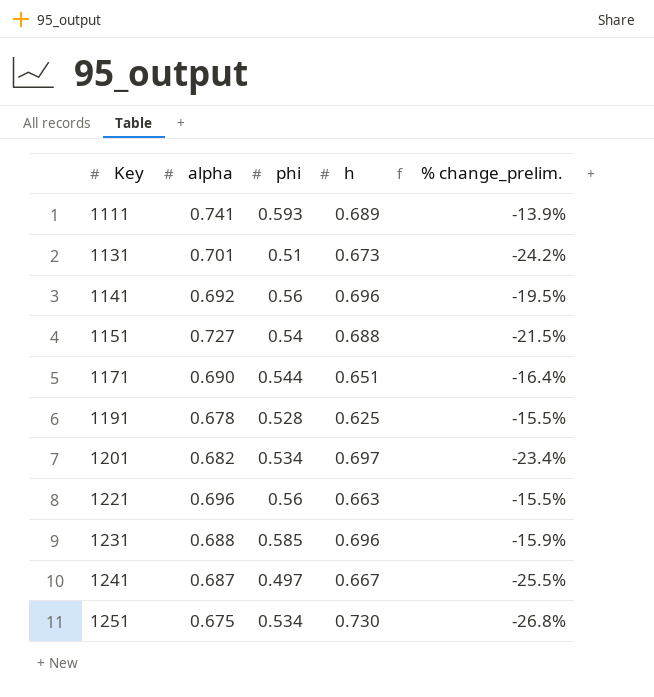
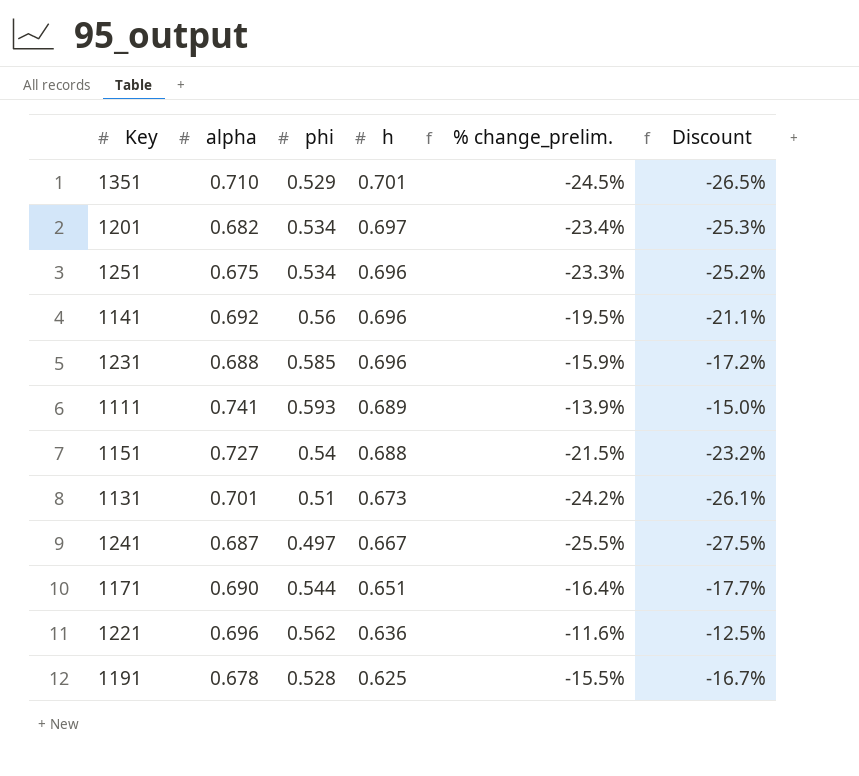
row order: Key ascending -> h descending
column Discount | formula: none -> [% change_prelim.] * 1.08
row 1351: none -> 0.710 | 0.529 | 0.701 | -24.5% | -26.5%
1251 | h: 0.730 -> 0.696
1251 | % change_prelim.: -26.8% -> -23.3%
1221 | phi: 0.56 -> 0.562
1221 | h: 0.663 -> 0.636
1221 | % change_prelim.: -15.5% -> -11.6%

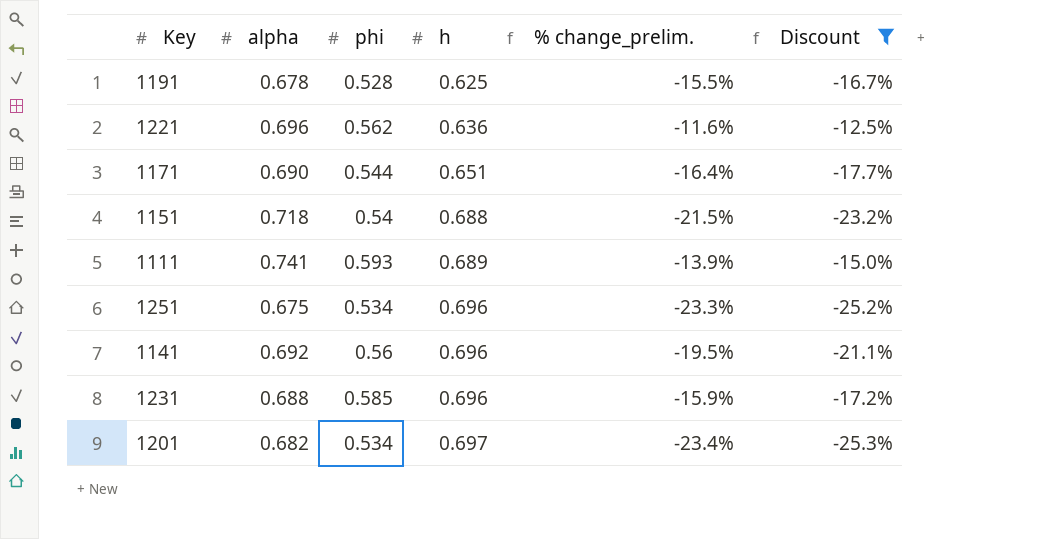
filter: none -> Discount >= -25.3%
row order: h descending -> h ascending
1151 | alpha: 0.727 -> 0.718

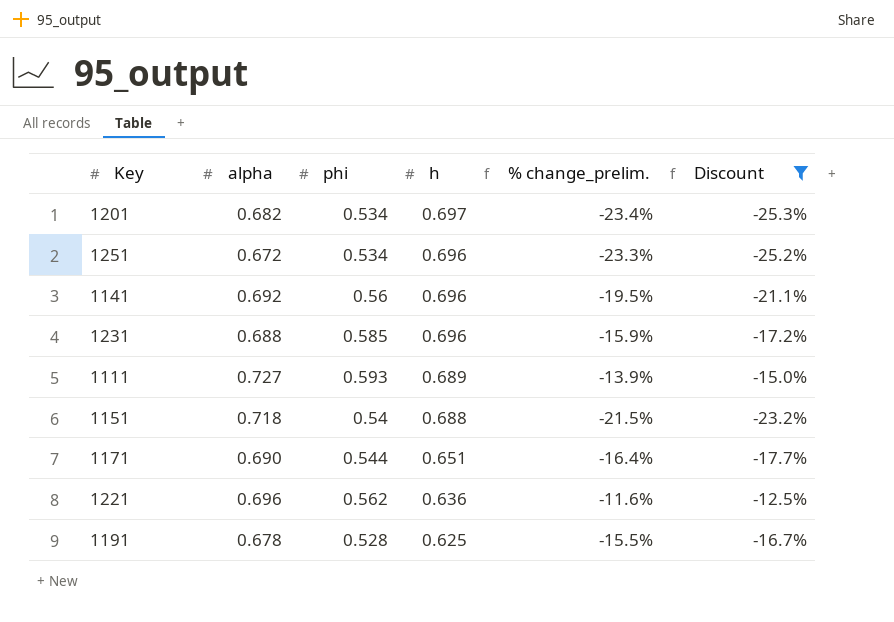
row order: h ascending -> h descending
1251 | alpha: 0.675 -> 0.672
1111 | alpha: 0.741 -> 0.727

